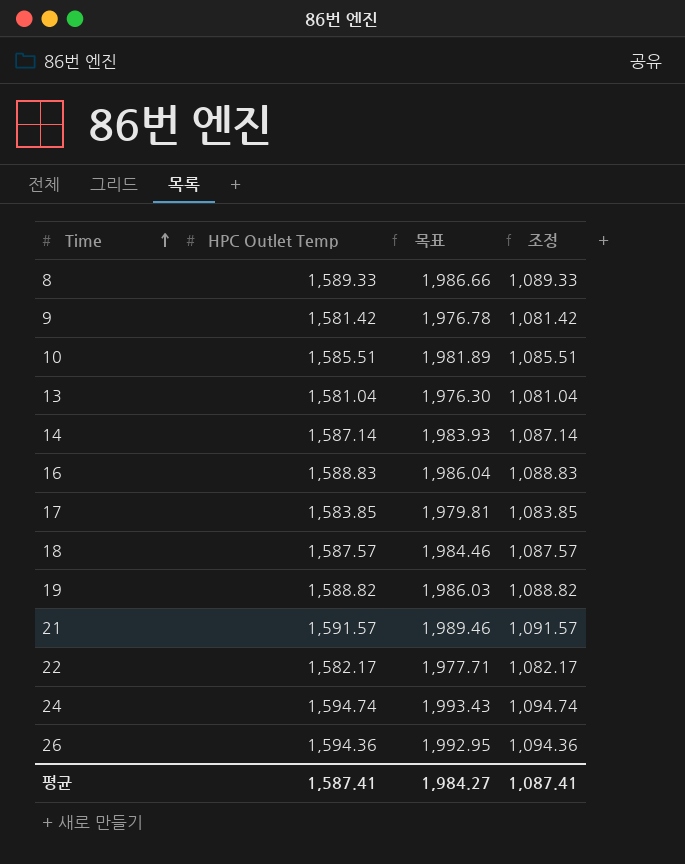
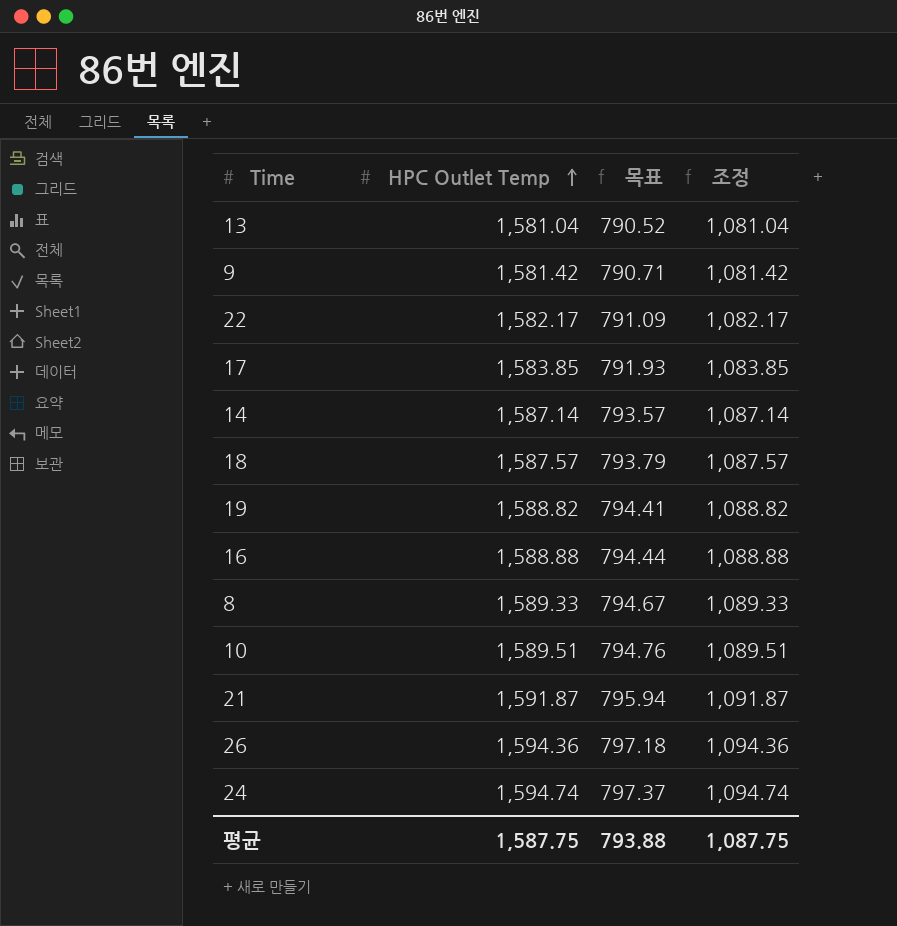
row order: Time ascending -> HPC Outlet Temp ascending
column 목표 | formula: [HPC Outlet Temp] * 1.25 -> [HPC Outlet Temp] * 0.5
16 | HPC Outlet Temp: 1,588.83 -> 1,588.88
16 | 조정: 1,088.83 -> 1,088.88
10 | HPC Outlet Temp: 1,585.51 -> 1,589.51
10 | 조정: 1,085.51 -> 1,089.51
21 | HPC Outlet Temp: 1,591.57 -> 1,591.87
21 | 조정: 1,091.57 -> 1,091.87
평균 | HPC Outlet Temp: 1,587.41 -> 1,587.75
평균 | 목표: 1,984.27 -> 793.88
평균 | 조정: 1,087.41 -> 1,087.75

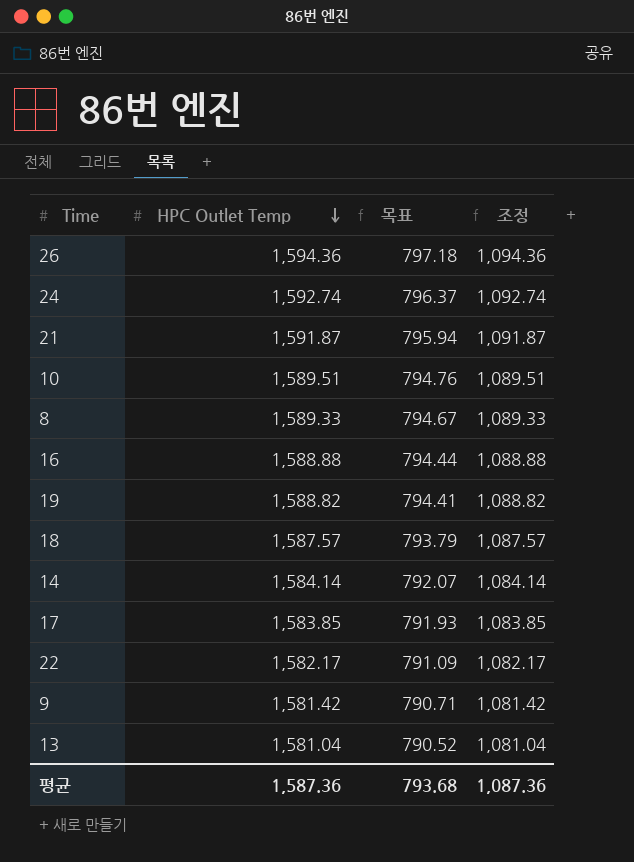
row order: HPC Outlet Temp ascending -> HPC Outlet Temp descending
24 | HPC Outlet Temp: 1,594.74 -> 1,592.74
24 | 목표: 797.37 -> 796.37
24 | 조정: 1,094.74 -> 1,092.74
14 | HPC Outlet Temp: 1,587.14 -> 1,584.14
14 | 목표: 793.57 -> 792.07
14 | 조정: 1,087.14 -> 1,084.14
평균 | HPC Outlet Temp: 1,587.75 -> 1,587.36
평균 | 목표: 793.88 -> 793.68
평균 | 조정: 1,087.75 -> 1,087.36

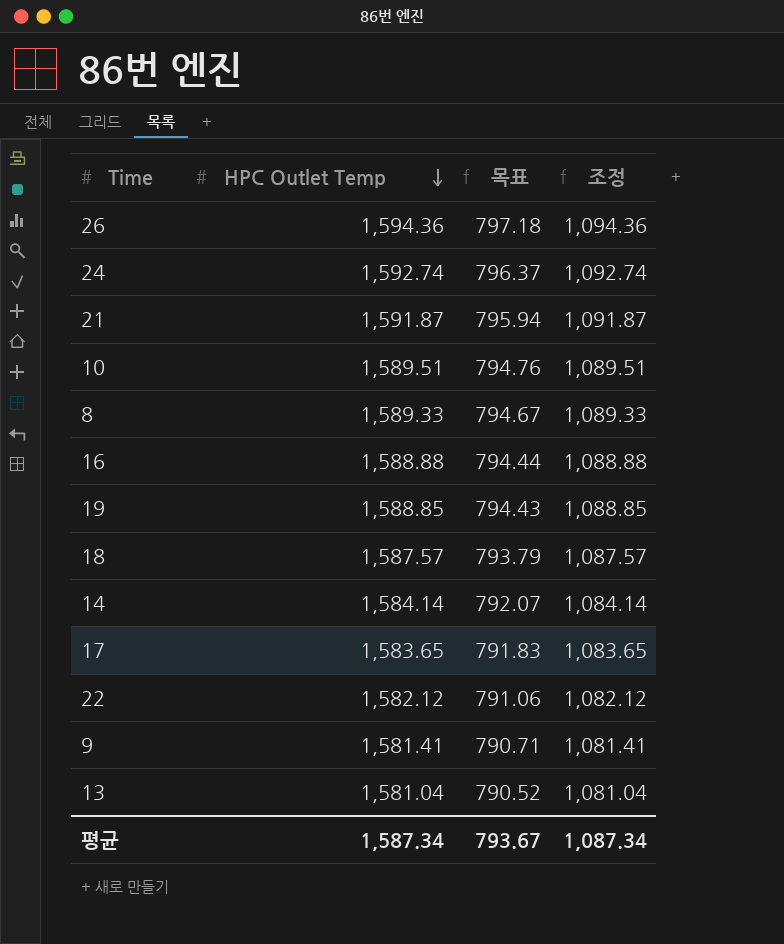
19 | HPC Outlet Temp: 1,588.82 -> 1,588.85
19 | 목표: 794.41 -> 794.43
19 | 조정: 1,088.82 -> 1,088.85
17 | HPC Outlet Temp: 1,583.85 -> 1,583.65
17 | 목표: 791.93 -> 791.83
17 | 조정: 1,083.85 -> 1,083.65
22 | HPC Outlet Temp: 1,582.17 -> 1,582.12
22 | 목표: 791.09 -> 791.06
22 | 조정: 1,082.17 -> 1,082.12
9 | HPC Outlet Temp: 1,581.42 -> 1,581.41
9 | 조정: 1,081.42 -> 1,081.41
평균 | HPC Outlet Temp: 1,587.36 -> 1,587.34
평균 | 목표: 793.68 -> 793.67
평균 | 조정: 1,087.36 -> 1,087.34

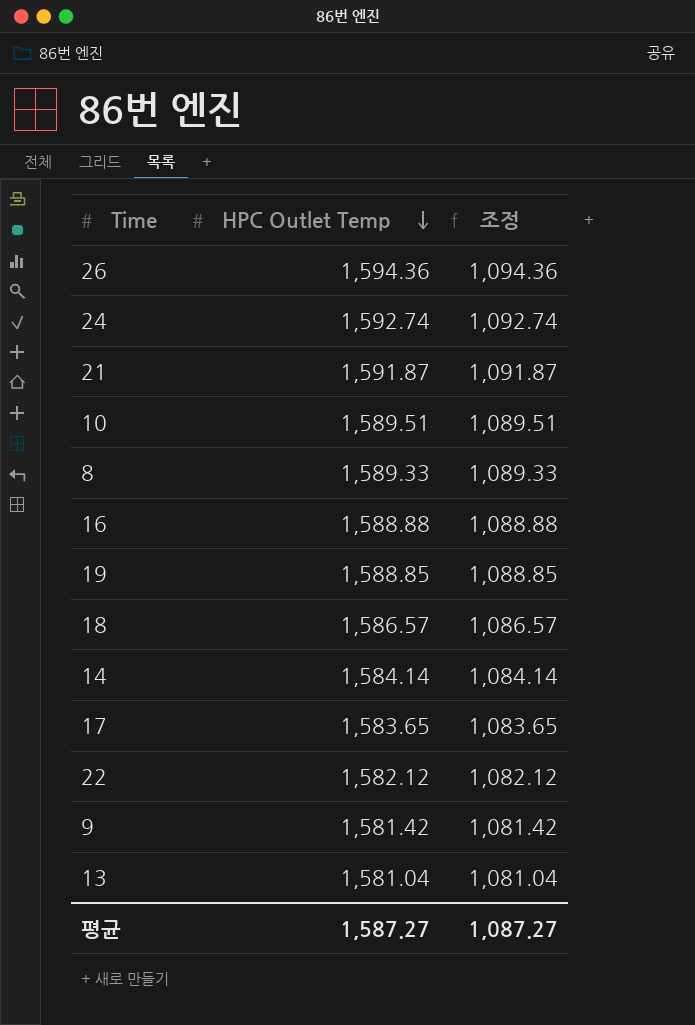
column 목표 | formula: [HPC Outlet Temp] * 0.5 -> none
18 | HPC Outlet Temp: 1,587.57 -> 1,586.57
18 | 조정: 1,087.57 -> 1,086.57
9 | HPC Outlet Temp: 1,581.41 -> 1,581.42
9 | 조정: 1,081.41 -> 1,081.42
평균 | HPC Outlet Temp: 1,587.34 -> 1,587.27
평균 | 조정: 1,087.34 -> 1,087.27

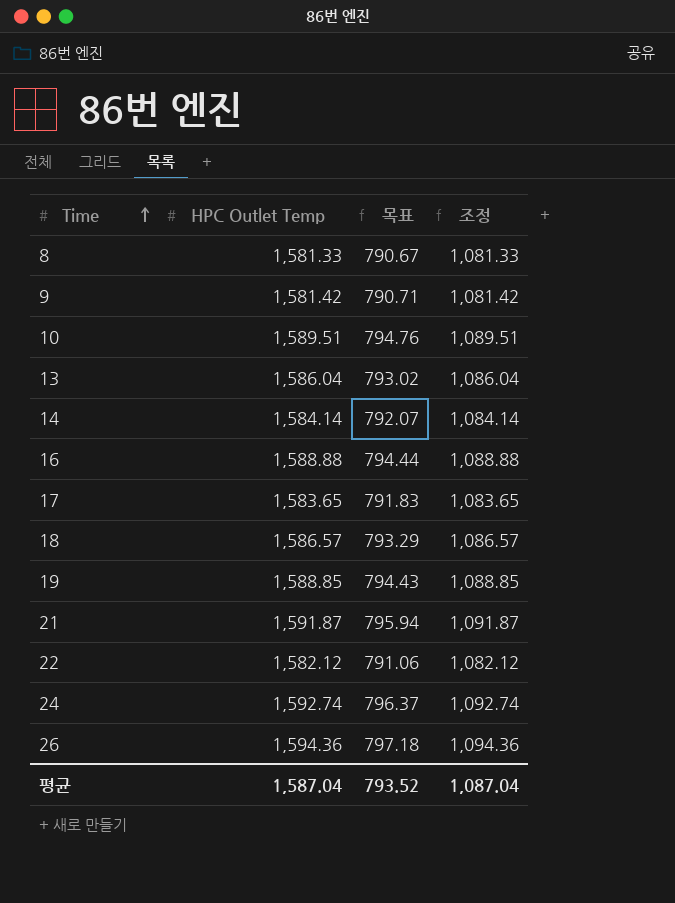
row order: HPC Outlet Temp descending -> Time ascending
column 목표 | formula: none -> [HPC Outlet Temp] * 0.5
8 | HPC Outlet Temp: 1,589.33 -> 1,581.33
8 | 조정: 1,089.33 -> 1,081.33
13 | HPC Outlet Temp: 1,581.04 -> 1,586.04
13 | 조정: 1,081.04 -> 1,086.04
평균 | HPC Outlet Temp: 1,587.27 -> 1,587.04
평균 | 조정: 1,087.27 -> 1,087.04

